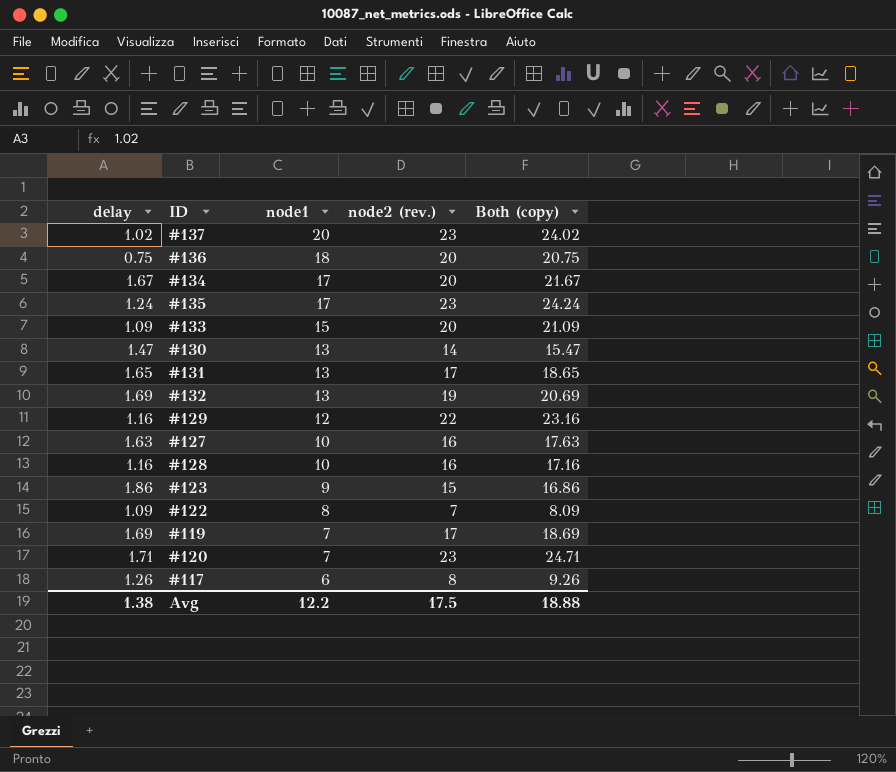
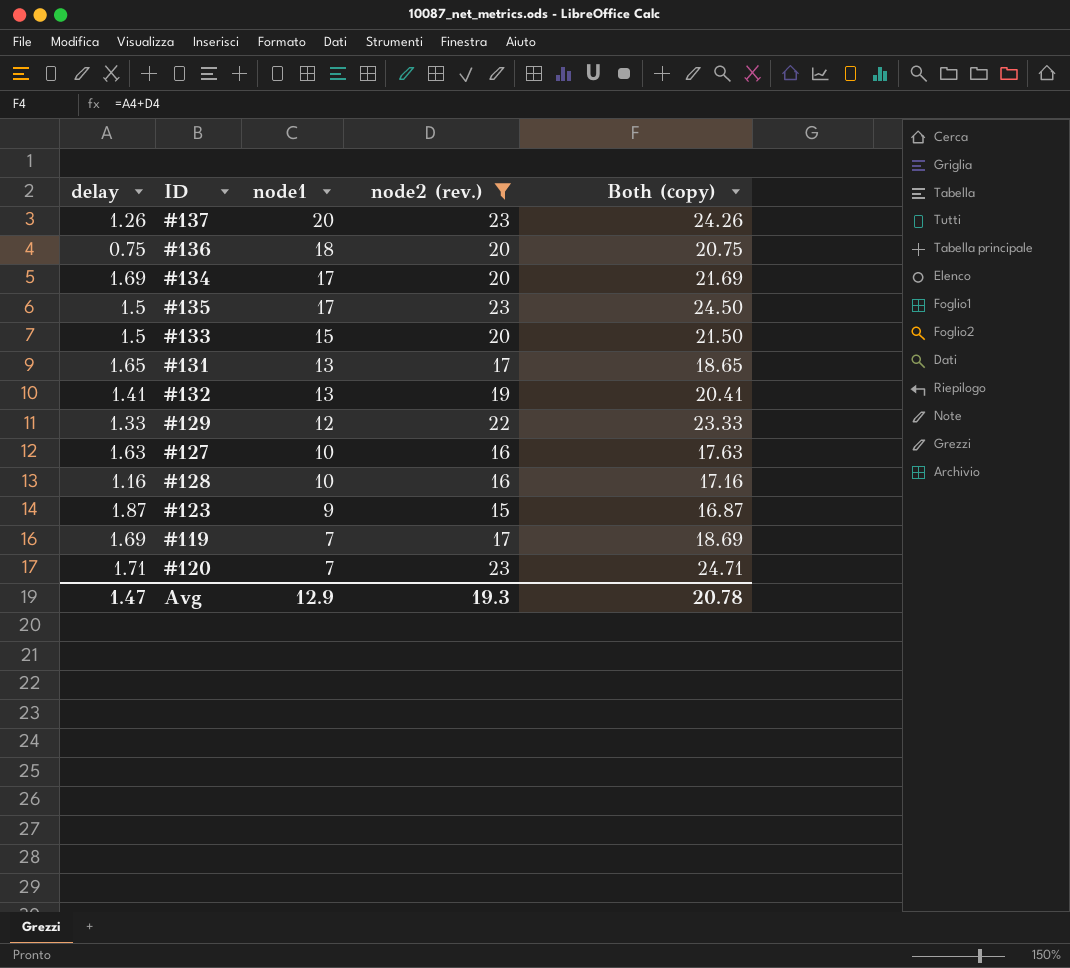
filter: none -> node2 (rev.) >= 15
#137 | delay: 1.02 -> 1.26
#137 | Both (copy): 24.02 -> 24.26
#134 | delay: 1.67 -> 1.69
#134 | Both (copy): 21.67 -> 21.69
#135 | delay: 1.24 -> 1.5
#135 | Both (copy): 24.24 -> 24.50
#133 | delay: 1.09 -> 1.5
#133 | Both (copy): 21.09 -> 21.50
#132 | delay: 1.69 -> 1.41
#132 | Both (copy): 20.69 -> 20.41
#129 | delay: 1.16 -> 1.33
#129 | Both (copy): 23.16 -> 23.33
#123 | delay: 1.86 -> 1.87
#123 | Both (copy): 16.86 -> 16.87
Avg | delay: 1.38 -> 1.47
Avg | node1: 12.2 -> 12.9
Avg | node2 (rev.): 17.5 -> 19.3
Avg | Both (copy): 18.88 -> 20.78

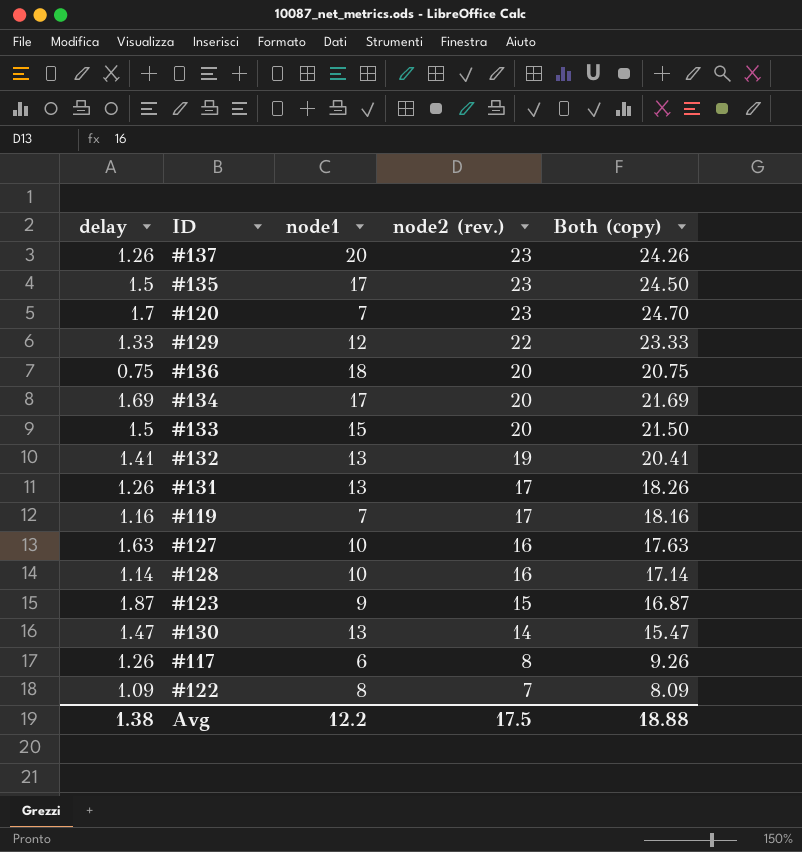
filter: node2 (rev.) >= 15 -> none
row order: node1 descending -> node2 (rev.) descending
#120 | delay: 1.71 -> 1.7
#120 | Both (copy): 24.71 -> 24.70
#131 | delay: 1.65 -> 1.26
#131 | Both (copy): 18.65 -> 18.26
#119 | delay: 1.69 -> 1.16
#119 | Both (copy): 18.69 -> 18.16
#128 | delay: 1.16 -> 1.14
#128 | Both (copy): 17.16 -> 17.14
Avg | delay: 1.47 -> 1.38
Avg | node1: 12.9 -> 12.2
Avg | node2 (rev.): 19.3 -> 17.5
Avg | Both (copy): 20.78 -> 18.88

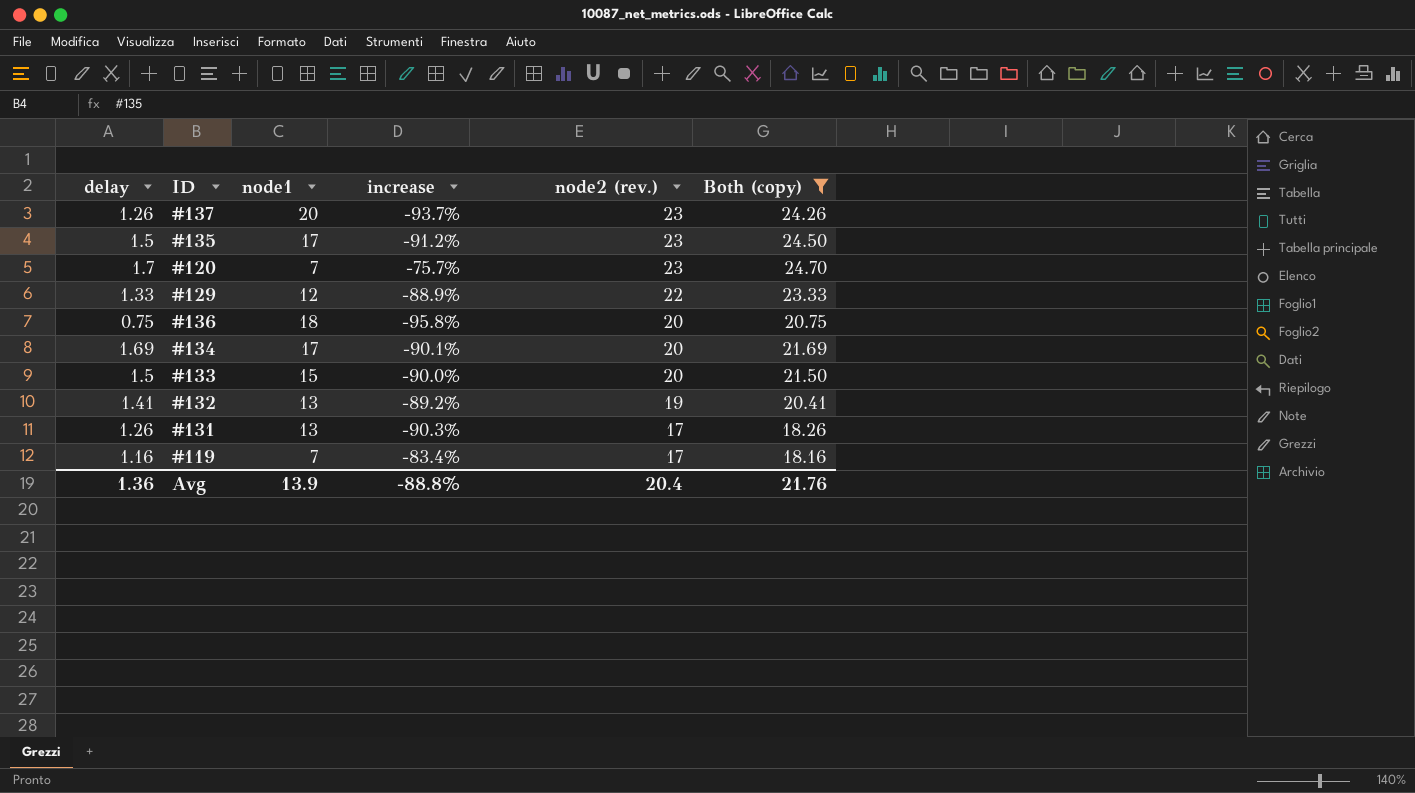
filter: none -> Both (copy) >= 18.16
column increase | formula: none -> ([delay] - [node1]) / [node1]
Avg | delay: 1.38 -> 1.36
Avg | node1: 12.2 -> 13.9
Avg | node2 (rev.): 17.5 -> 20.4
Avg | Both (copy): 18.88 -> 21.76

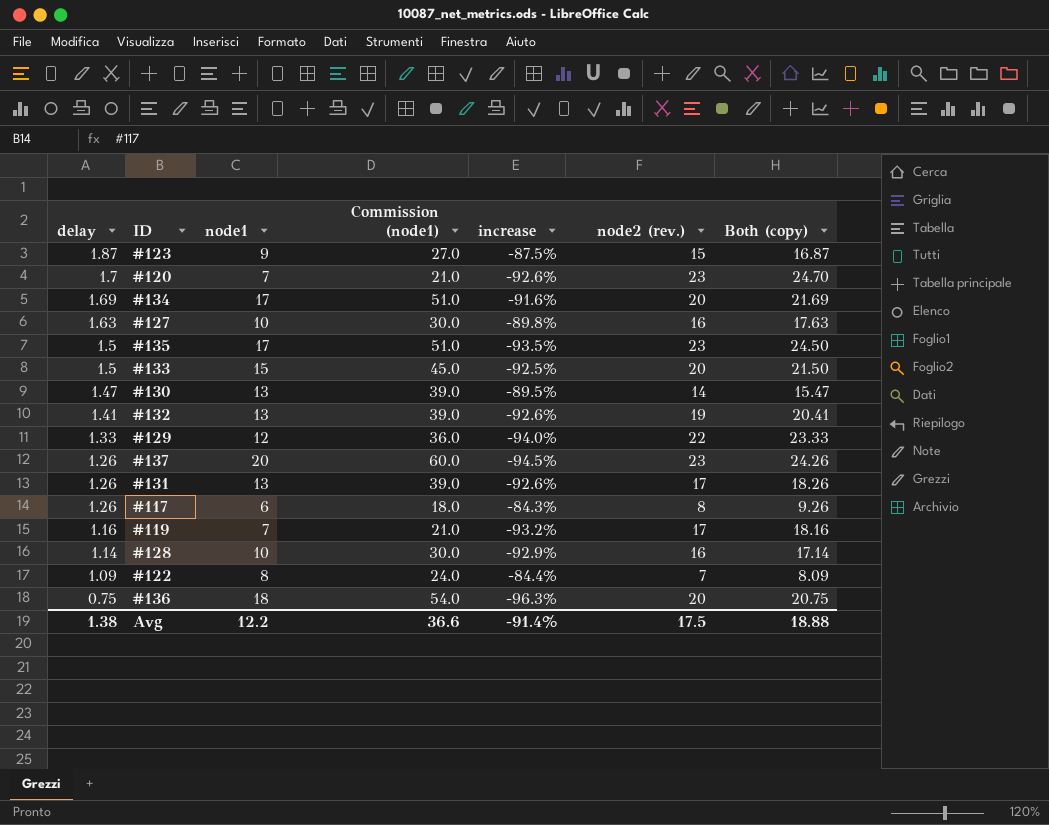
filter: Both (copy) >= 18.16 -> none
row order: node2 (rev.) descending -> delay descending
column Commission (node1) | formula: none -> [node1] * 3
column increase | formula: ([delay] - [node1]) / [node1] -> ([delay] - [node2 (rev.)]) / [node2 (rev.)]
Avg | delay: 1.36 -> 1.38
Avg | node1: 13.9 -> 12.2
Avg | increase: -88.8% -> -91.4%
Avg | node2 (rev.): 20.4 -> 17.5
Avg | Both (copy): 21.76 -> 18.88

